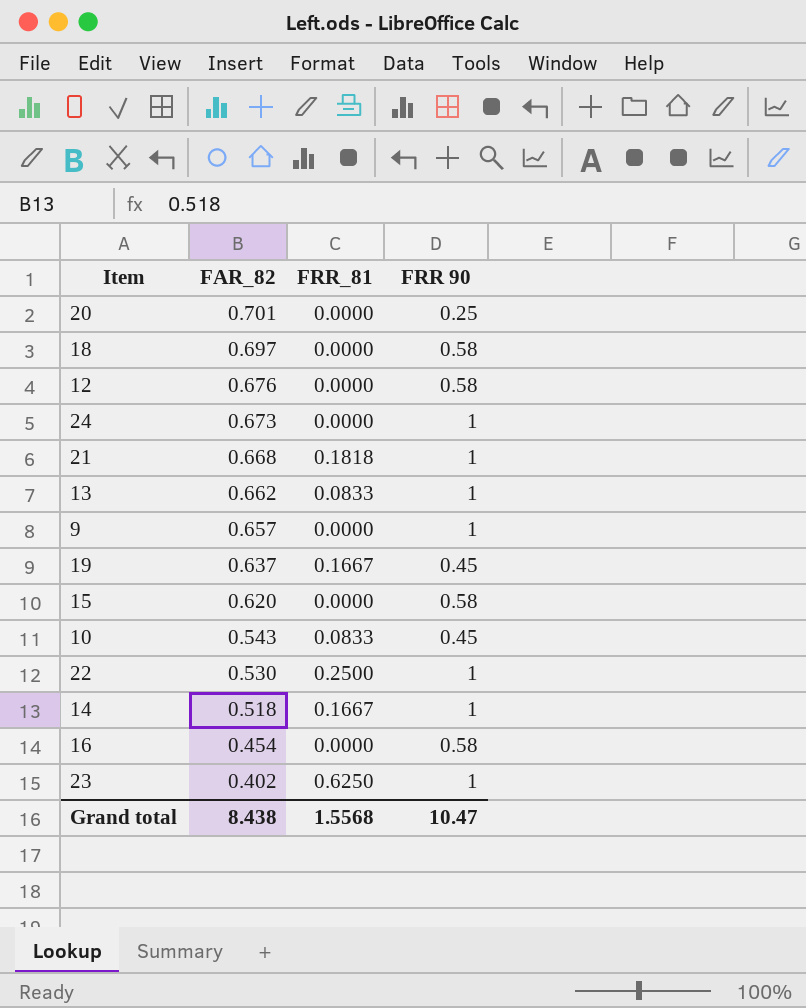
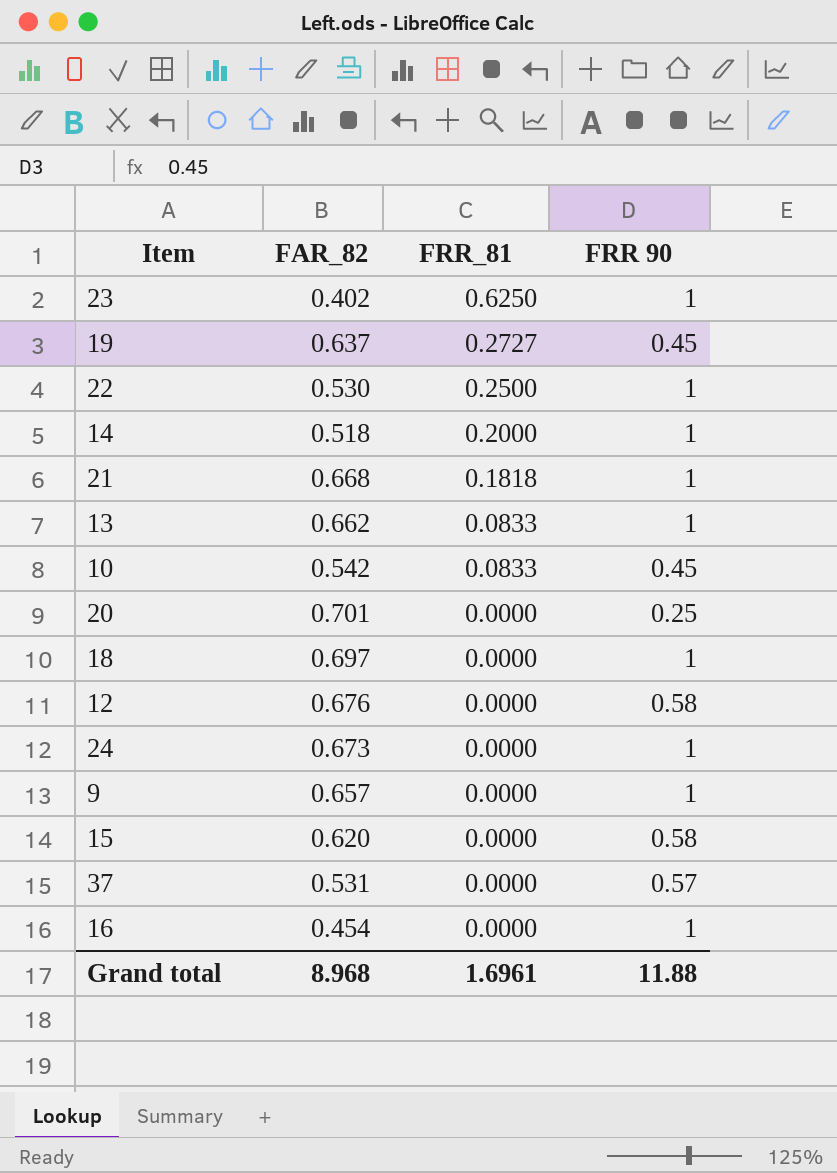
row order: FAR_82 descending -> FRR_81 descending
19 | FRR_81: 0.1667 -> 0.2727
14 | FRR_81: 0.1667 -> 0.2000
10 | FAR_82: 0.543 -> 0.542
18 | FRR 90: 0.58 -> 1
row 37: none -> 0.531 | 0.0000 | 0.57
16 | FRR 90: 0.58 -> 1
Grand total | FAR_82: 8.438 -> 8.968
Grand total | FRR_81: 1.5568 -> 1.6961
Grand total | FRR 90: 10.47 -> 11.88

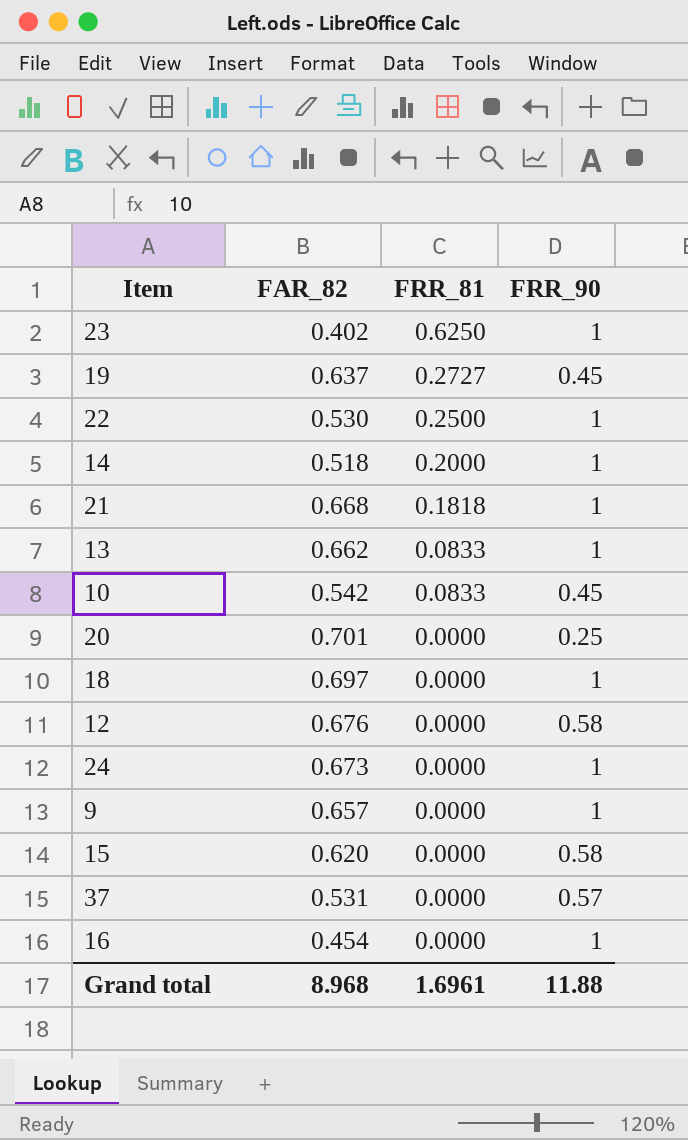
column name: FRR 90 -> FRR_90

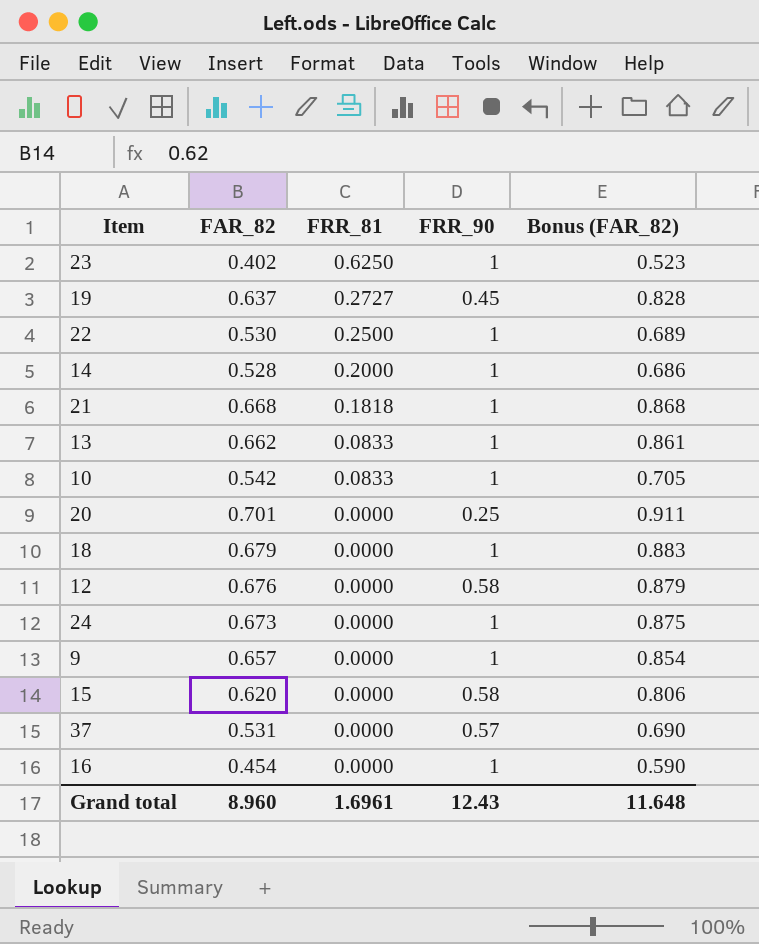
column Bonus (FAR_82) | formula: none -> [FAR_82] * 1.3
14 | FAR_82: 0.518 -> 0.528
10 | FRR_90: 0.45 -> 1
18 | FAR_82: 0.697 -> 0.679
Grand total | FAR_82: 8.968 -> 8.960
Grand total | FRR_90: 11.88 -> 12.43

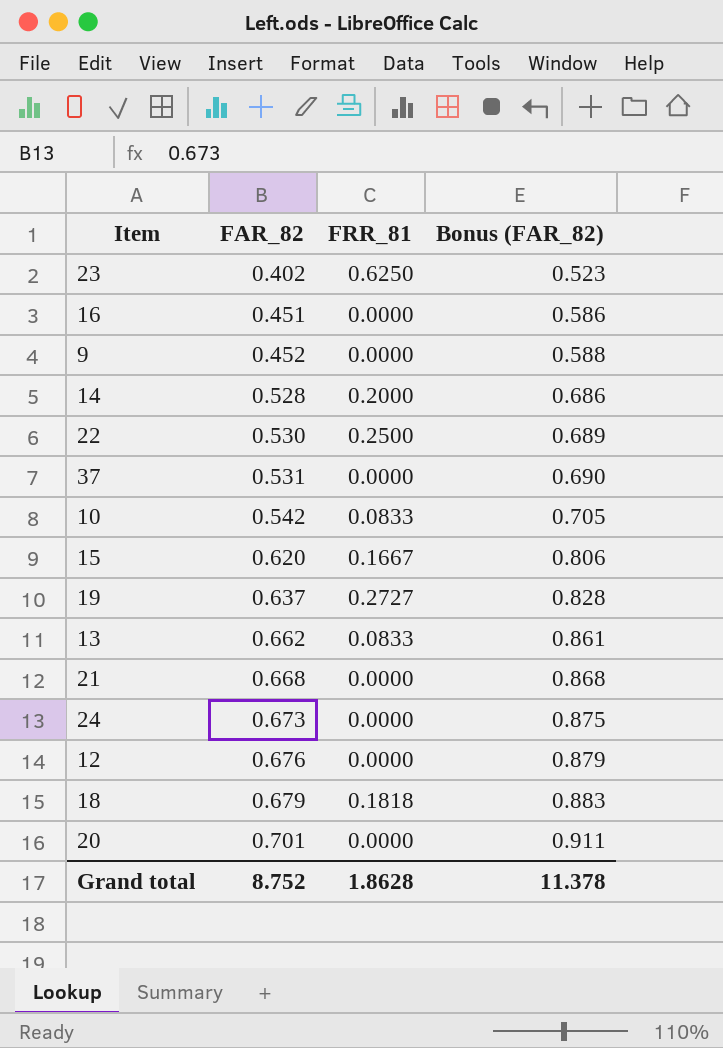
row order: FRR_81 descending -> FAR_82 ascending
column FRR_90 | position: 4 -> none
16 | FAR_82: 0.454 -> 0.451
16 | Bonus (FAR_82): 0.590 -> 0.586
9 | FAR_82: 0.657 -> 0.452
9 | Bonus (FAR_82): 0.854 -> 0.588
15 | FRR_81: 0.0000 -> 0.1667
21 | FRR_81: 0.1818 -> 0.0000
18 | FRR_81: 0.0000 -> 0.1818
Grand total | FAR_82: 8.960 -> 8.752
Grand total | FRR_81: 1.6961 -> 1.8628
Grand total | Bonus (FAR_82): 11.648 -> 11.378

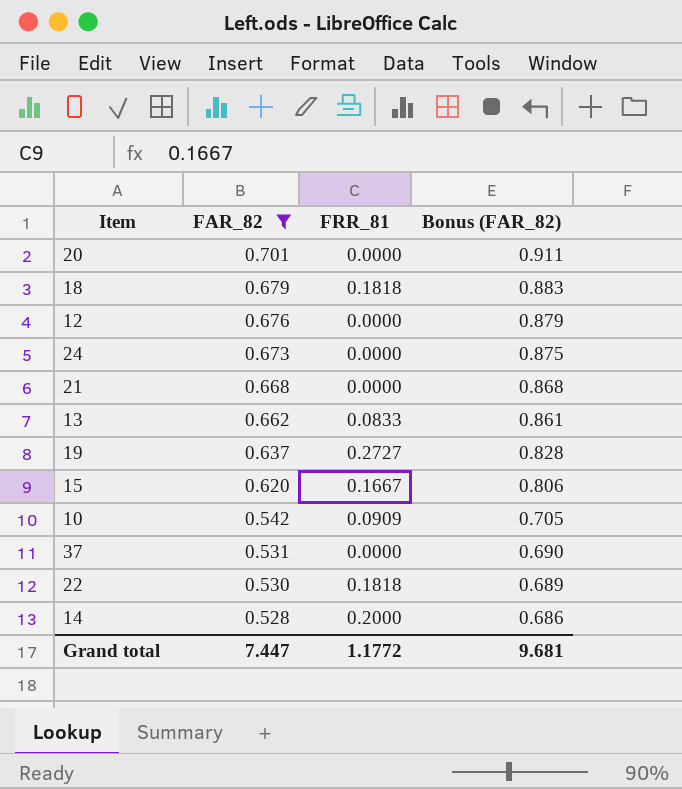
filter: none -> FAR_82 >= 0.528
row order: FAR_82 ascending -> FAR_82 descending
10 | FRR_81: 0.0833 -> 0.0909
22 | FRR_81: 0.2500 -> 0.1818
Grand total | FAR_82: 8.752 -> 7.447
Grand total | FRR_81: 1.8628 -> 1.1772
Grand total | Bonus (FAR_82): 11.378 -> 9.681

